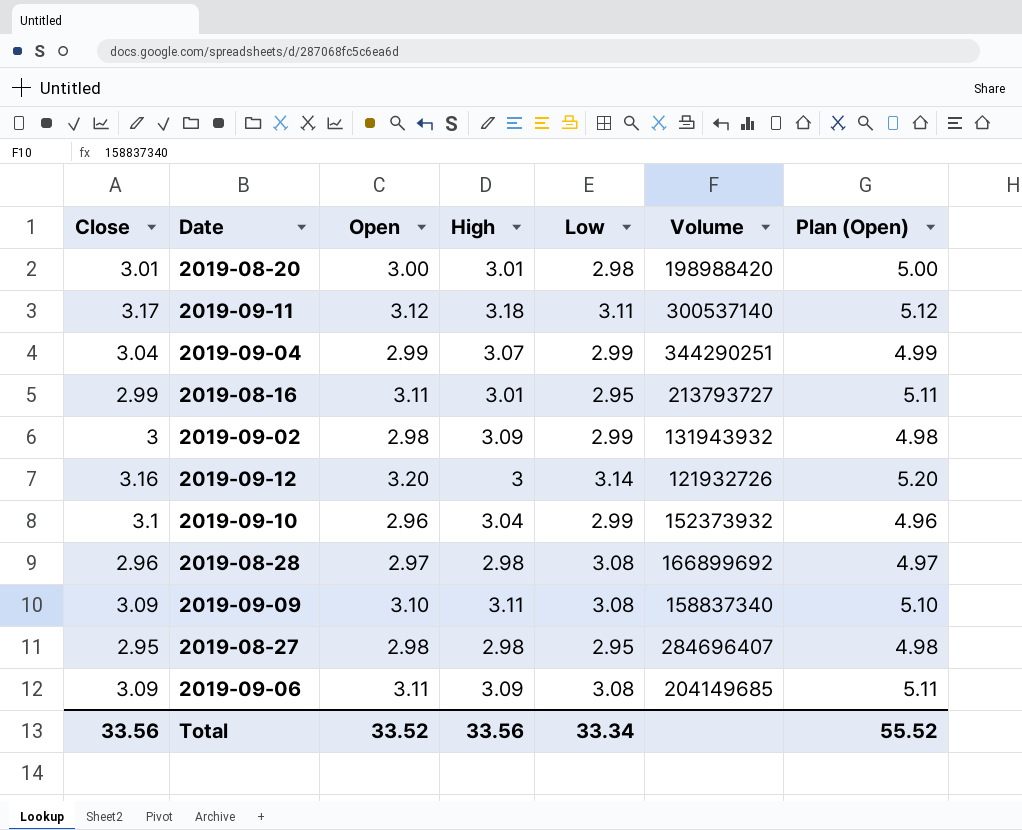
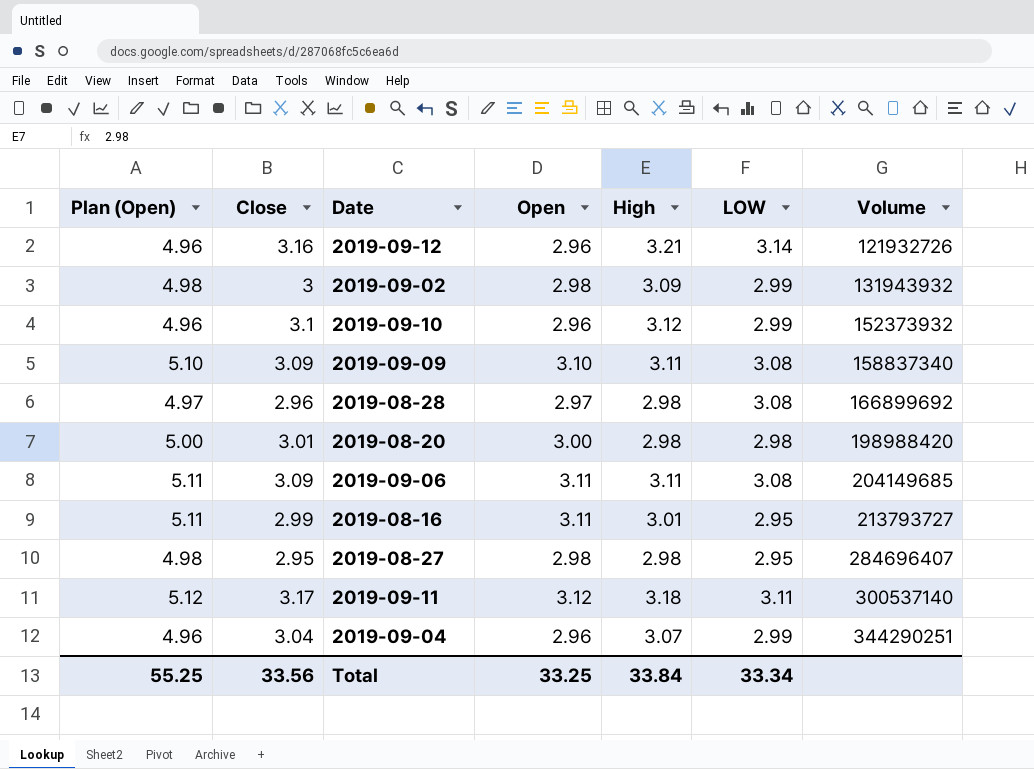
row order: none -> Volume ascending
column Plan (Open) | position: 7 -> 1
column name: Low -> LOW
2019-09-12 | Plan (Open): 5.20 -> 4.96
2019-09-12 | Open: 3.20 -> 2.96
2019-09-12 | High: 3 -> 3.21
2019-09-10 | High: 3.04 -> 3.12
2019-08-20 | High: 3.01 -> 2.98
2019-09-06 | High: 3.09 -> 3.11
2019-09-04 | Plan (Open): 4.99 -> 4.96
2019-09-04 | Open: 2.99 -> 2.96
Total | Plan (Open): 55.52 -> 55.25
Total | Open: 33.52 -> 33.25
Total | High: 33.56 -> 33.84

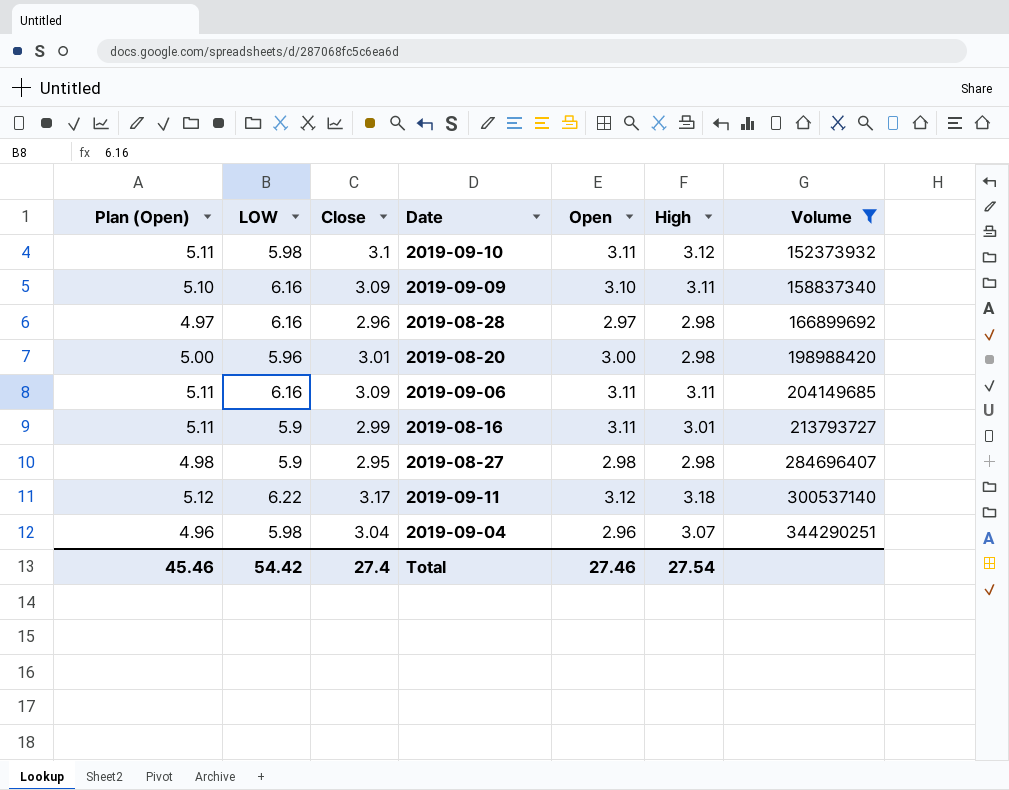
filter: none -> Volume >= 152373932
column LOW | position: 6 -> 2
2019-09-10 | Plan (Open): 4.96 -> 5.11
2019-09-10 | LOW: 2.99 -> 5.98
2019-09-10 | Open: 2.96 -> 3.11
2019-09-09 | LOW: 3.08 -> 6.16
2019-08-28 | LOW: 3.08 -> 6.16
2019-08-20 | LOW: 2.98 -> 5.96
2019-09-06 | LOW: 3.08 -> 6.16
2019-08-16 | LOW: 2.95 -> 5.9
2019-08-27 | LOW: 2.95 -> 5.9
2019-09-11 | LOW: 3.11 -> 6.22
2019-09-04 | LOW: 2.99 -> 5.98
Total | Plan (Open): 55.25 -> 45.46
Total | LOW: 33.34 -> 54.42
Total | Close: 33.56 -> 27.4
Total | Open: 33.25 -> 27.46
Total | High: 33.84 -> 27.54

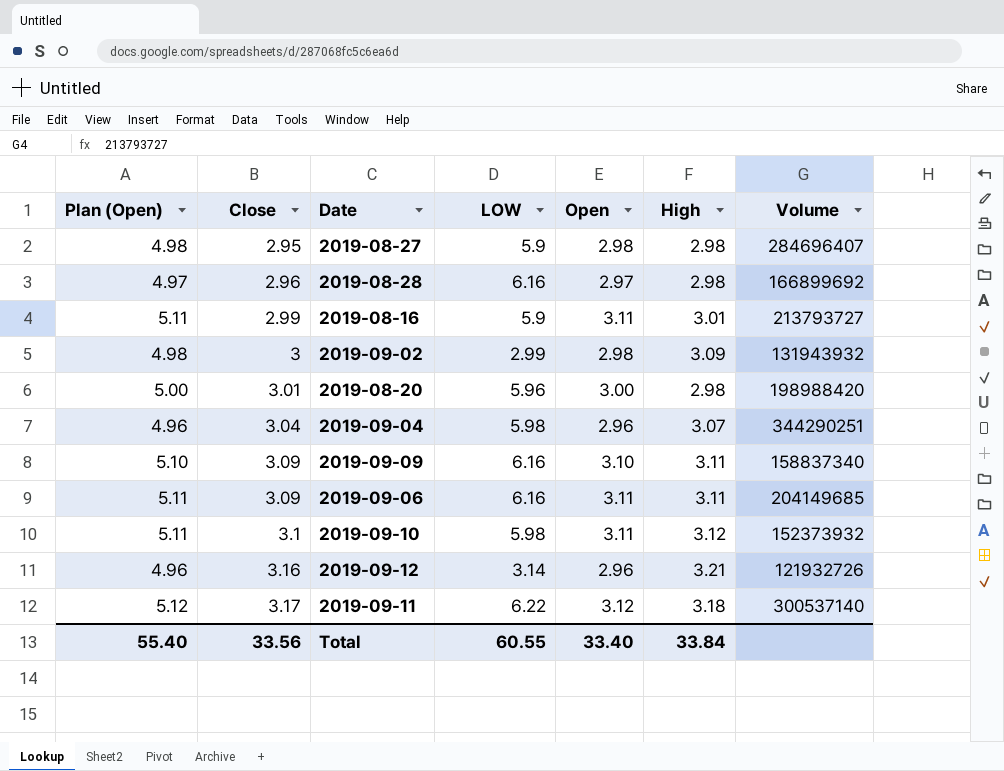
filter: Volume >= 152373932 -> none
row order: Volume ascending -> Close ascending
column LOW | position: 2 -> 4
Total | Plan (Open): 45.46 -> 55.40
Total | Close: 27.4 -> 33.56
Total | LOW: 54.42 -> 60.55
Total | Open: 27.46 -> 33.40
Total | High: 27.54 -> 33.84

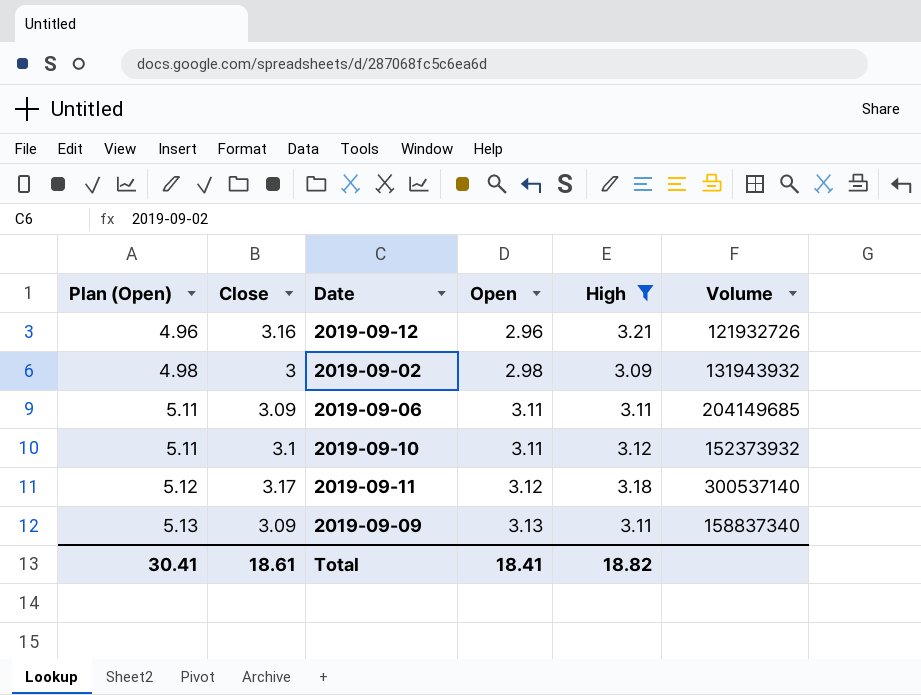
filter: none -> High >= 3.09
row order: Close ascending -> Plan (Open) ascending
column LOW | position: 4 -> none
2019-09-09 | Plan (Open): 5.10 -> 5.13
2019-09-09 | Open: 3.10 -> 3.13
Total | Plan (Open): 55.40 -> 30.41
Total | Close: 33.56 -> 18.61
Total | Open: 33.40 -> 18.41
Total | High: 33.84 -> 18.82

